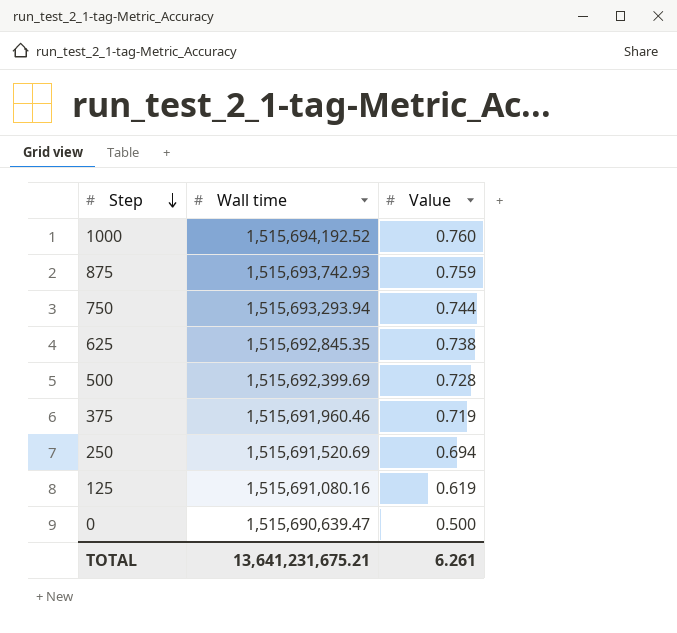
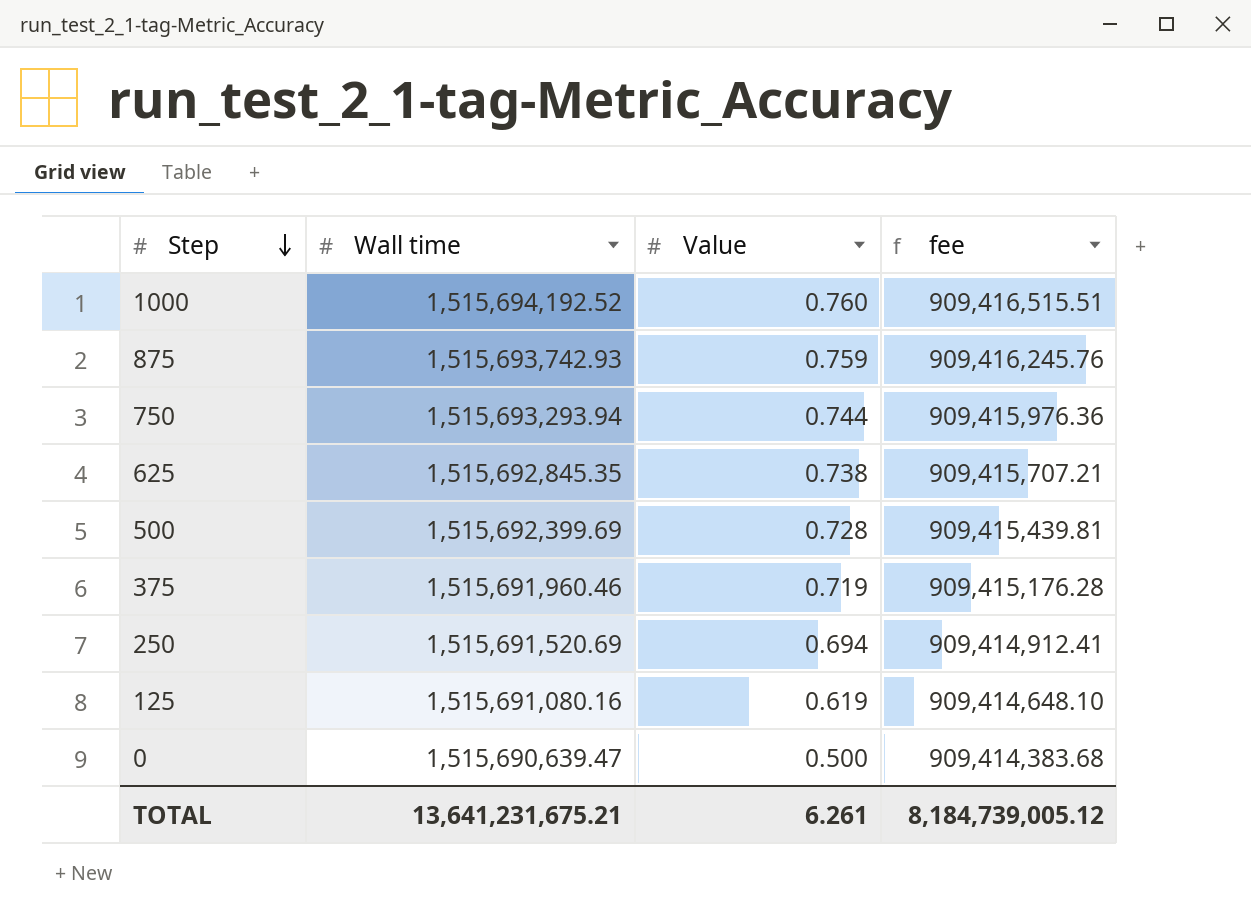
column fee | formula: none -> [Wall time] * 0.6

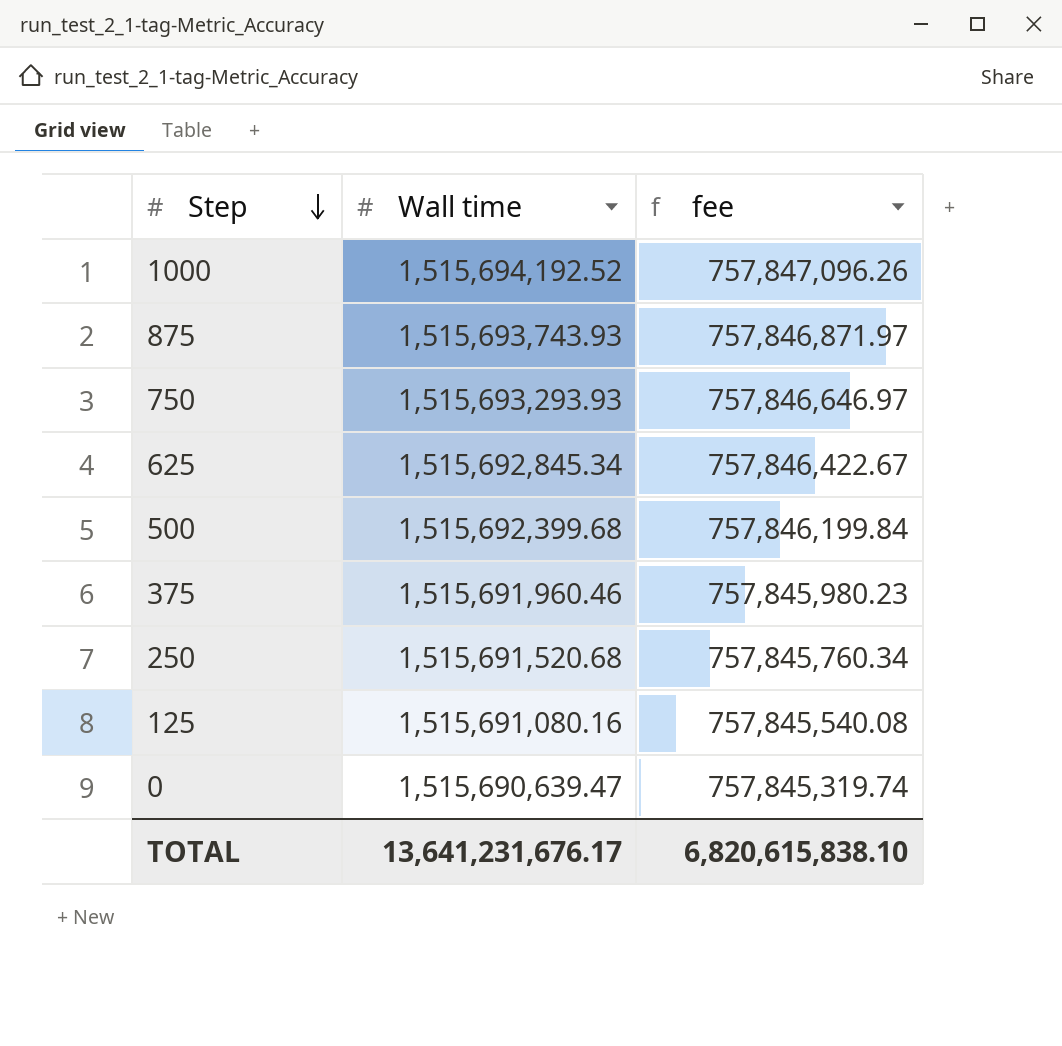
column Value | position: 3 -> none
column fee | formula: [Wall time] * 0.6 -> [Wall time] * 0.5
875 | Wall time: 1,515,693,742.93 -> 1,515,693,743.93
750 | Wall time: 1,515,693,293.94 -> 1,515,693,293.93
625 | Wall time: 1,515,692,845.35 -> 1,515,692,845.34
500 | Wall time: 1,515,692,399.69 -> 1,515,692,399.68
250 | Wall time: 1,515,691,520.69 -> 1,515,691,520.68
TOTAL | Wall time: 13,641,231,675.21 -> 13,641,231,676.17
TOTAL | fee: 8,184,739,005.12 -> 6,820,615,838.10

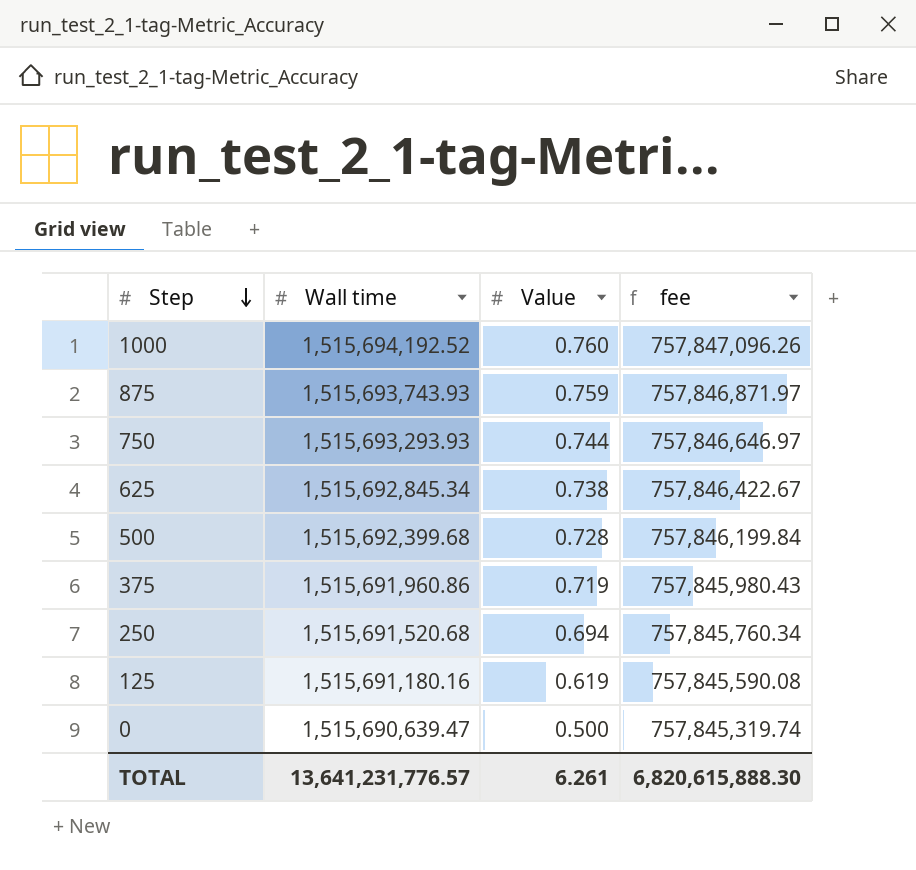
column Value | position: none -> 3
375 | Wall time: 1,515,691,960.46 -> 1,515,691,960.86
375 | fee: 757,845,980.23 -> 757,845,980.43
125 | Wall time: 1,515,691,080.16 -> 1,515,691,180.16
125 | fee: 757,845,540.08 -> 757,845,590.08
TOTAL | Wall time: 13,641,231,676.17 -> 13,641,231,776.57
TOTAL | fee: 6,820,615,838.10 -> 6,820,615,888.30

